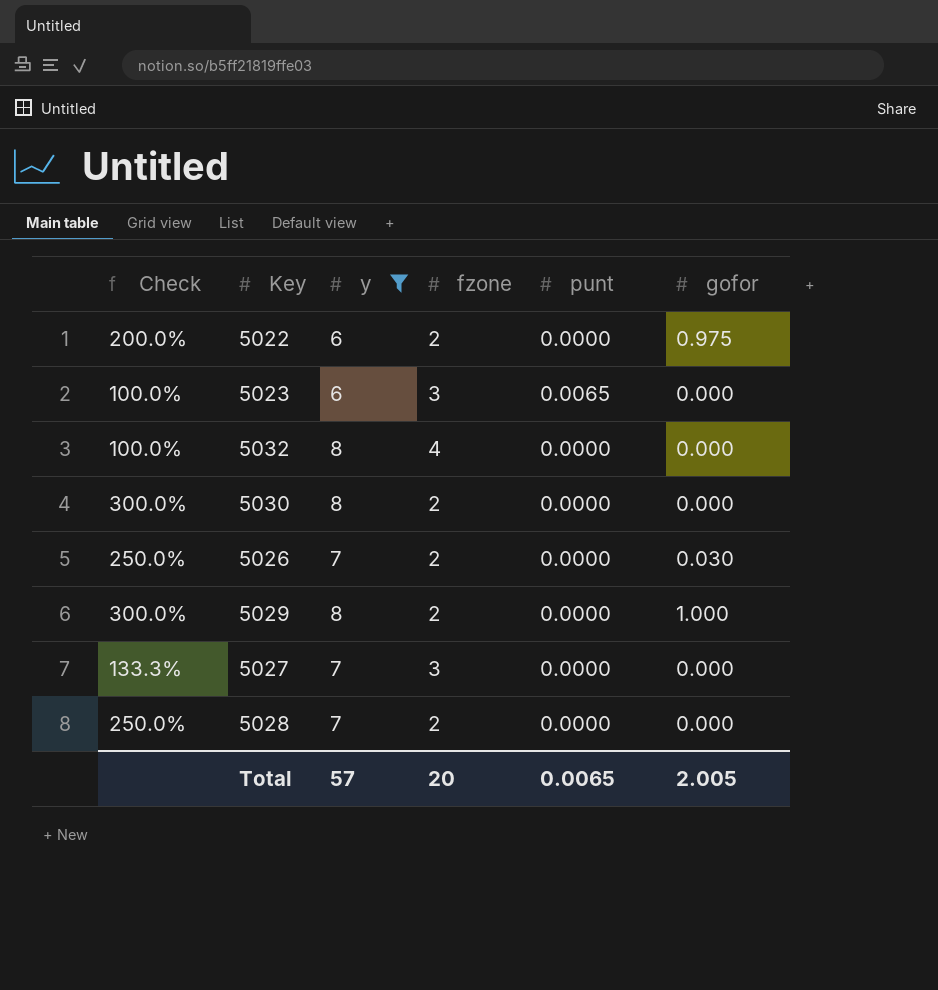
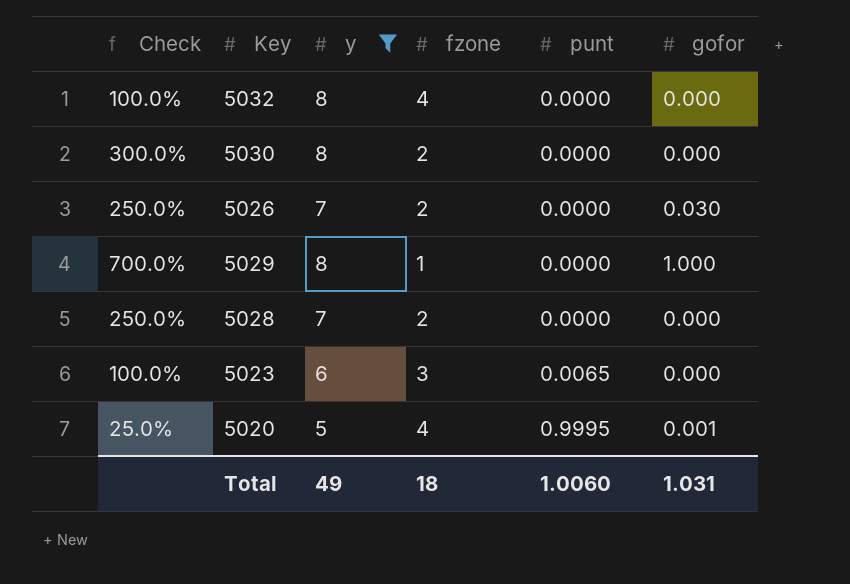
row order: none -> punt ascending
row 5022: 200.0% | 6 | 2 | 0.0000 | 0.975 -> none
row 5027: 133.3% | 7 | 3 | 0.0000 | 0.000 -> none
5029 | Check: 300.0% -> 700.0%
5029 | fzone: 2 -> 1
row 5020: none -> 25.0% | 5 | 4 | 0.9995 | 0.001
Total | y: 57 -> 49
Total | fzone: 20 -> 18
Total | punt: 0.0065 -> 1.0060
Total | gofor: 2.005 -> 1.031

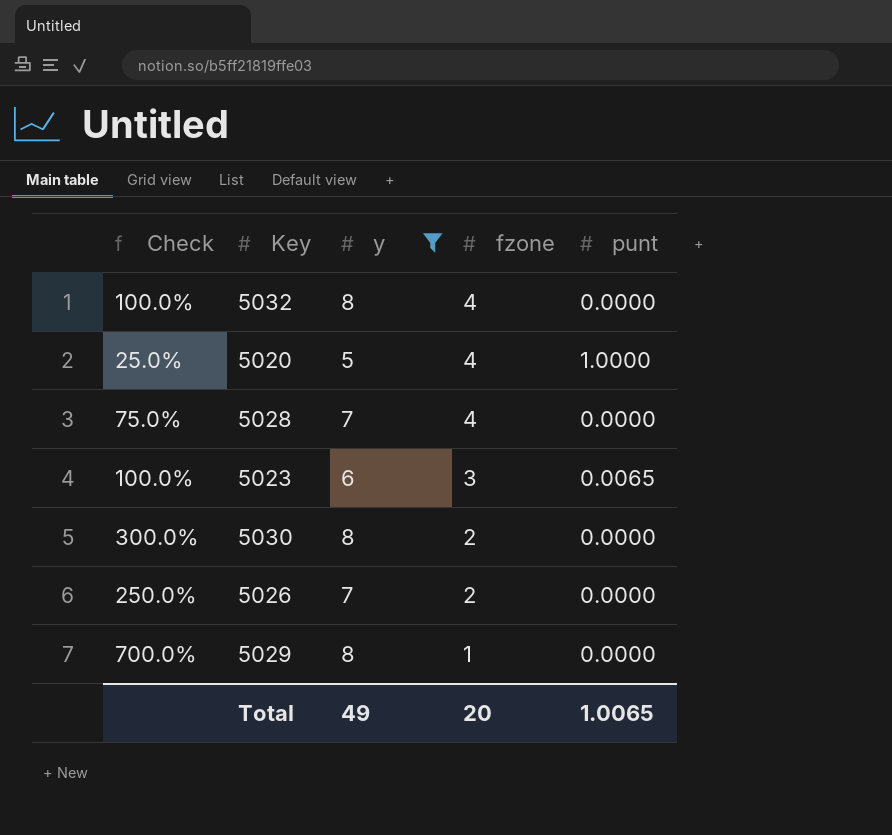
row order: punt ascending -> fzone descending
column gofor | position: 6 -> none
5020 | punt: 0.9995 -> 1.0000
5028 | Check: 250.0% -> 75.0%
5028 | fzone: 2 -> 4
Total | fzone: 18 -> 20
Total | punt: 1.0060 -> 1.0065

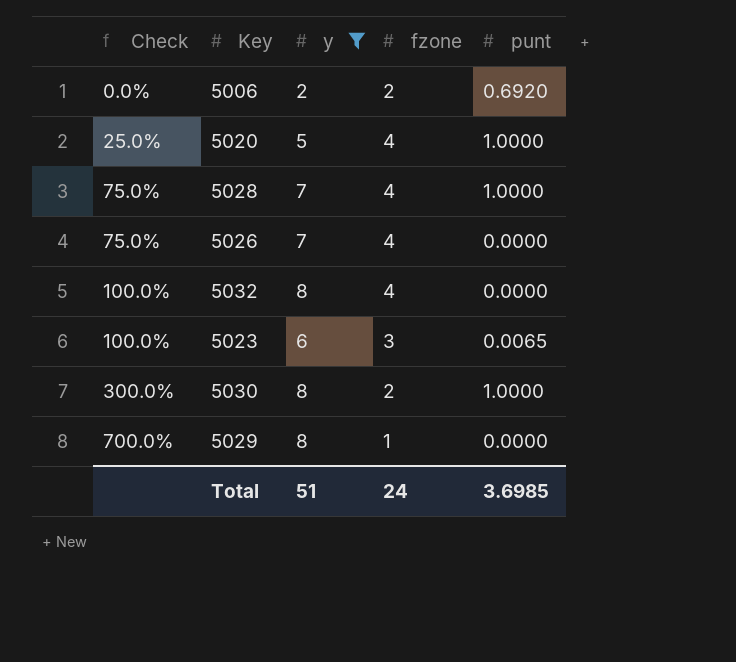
row order: fzone descending -> Check ascending
row 5006: none -> 0.0% | 2 | 2 | 0.6920
5028 | punt: 0.0000 -> 1.0000
5026 | Check: 250.0% -> 75.0%
5026 | fzone: 2 -> 4
5030 | punt: 0.0000 -> 1.0000
Total | y: 49 -> 51
Total | fzone: 20 -> 24
Total | punt: 1.0065 -> 3.6985

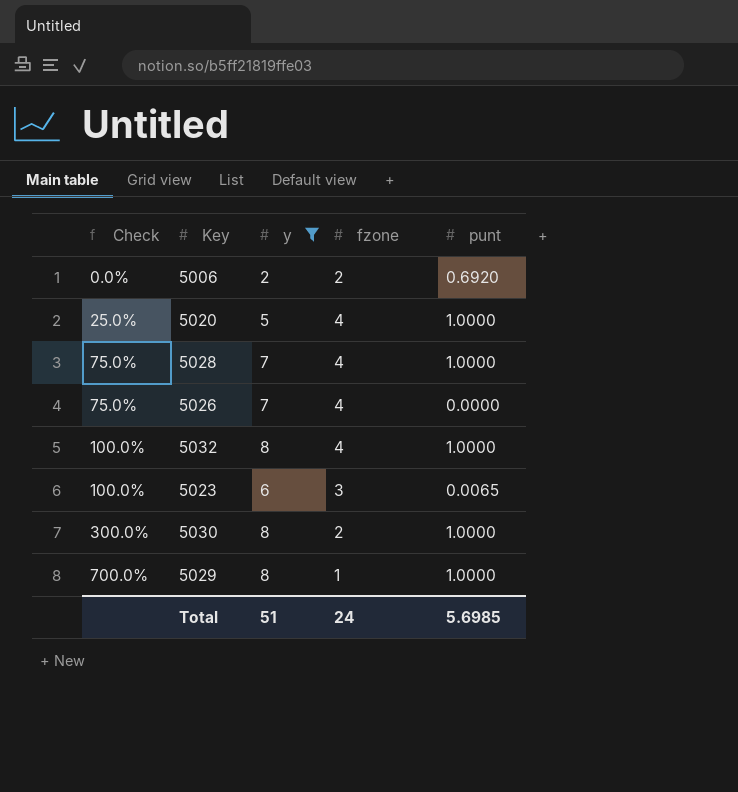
5032 | punt: 0.0000 -> 1.0000
5029 | punt: 0.0000 -> 1.0000
Total | punt: 3.6985 -> 5.6985

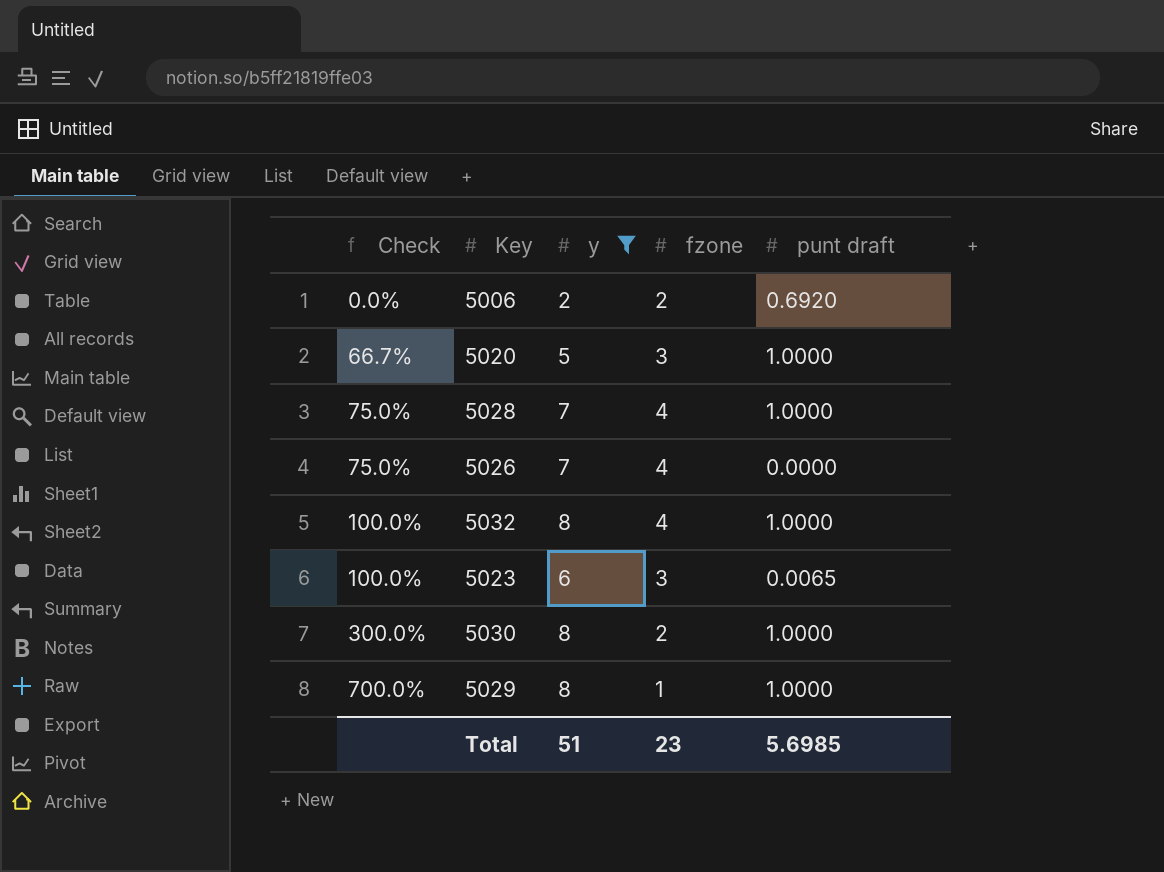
column name: punt -> punt draft
5020 | Check: 25.0% -> 66.7%
5020 | fzone: 4 -> 3
Total | fzone: 24 -> 23

